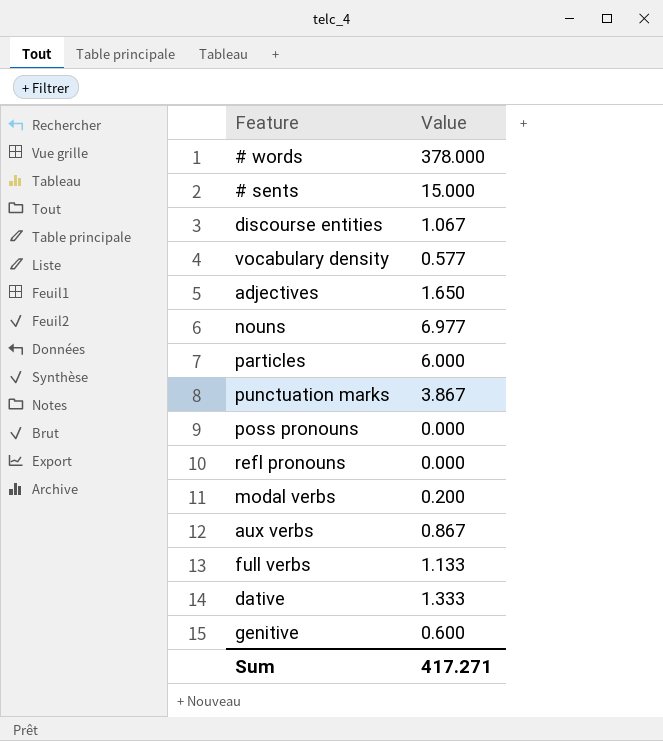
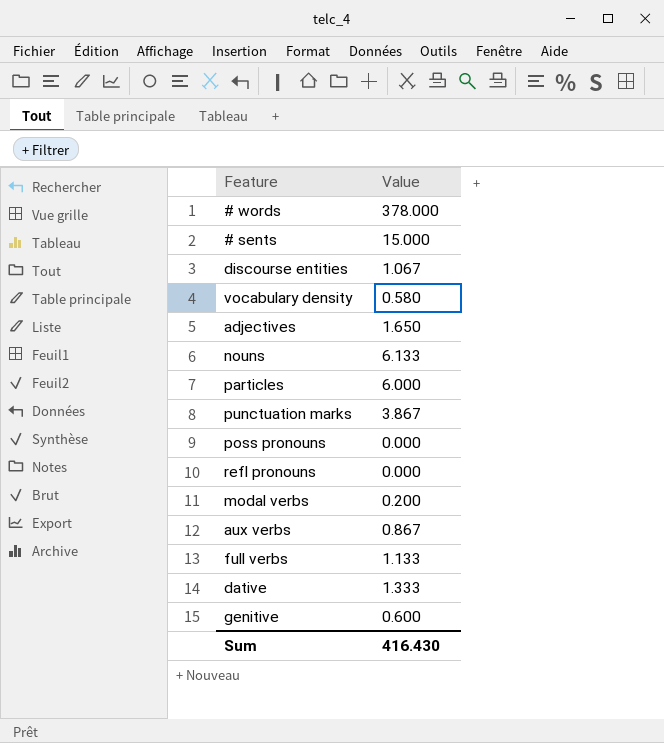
vocabulary density | Value: 0.577 -> 0.580
nouns | Value: 6.977 -> 6.133
Sum | Value: 417.271 -> 416.430

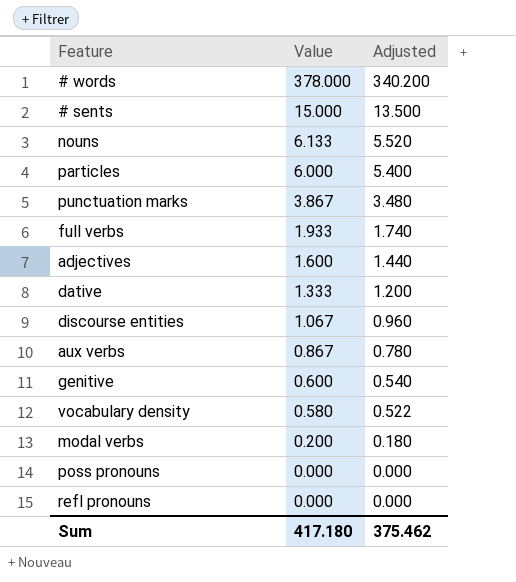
row order: none -> Value descending
column Adjusted | formula: none -> [Value] * 0.9
full verbs | Value: 1.133 -> 1.933
adjectives | Value: 1.650 -> 1.600
Sum | Value: 416.430 -> 417.180

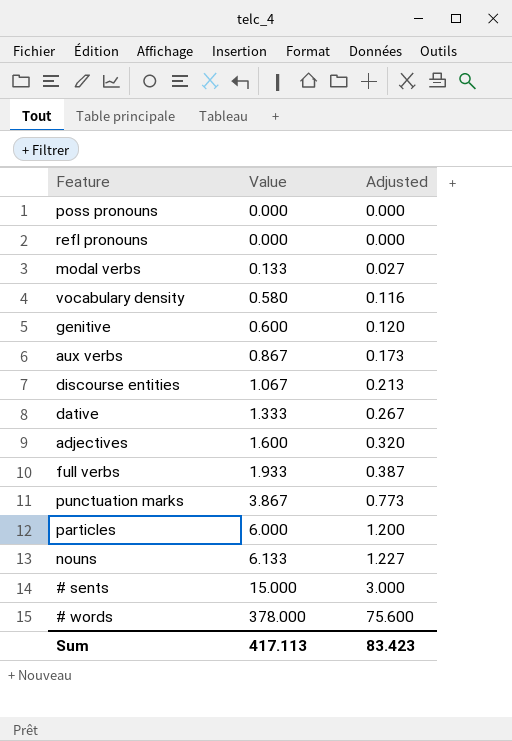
row order: Value descending -> Value ascending
column Adjusted | formula: [Value] * 0.9 -> [Value] * 0.2
modal verbs | Value: 0.200 -> 0.133
Sum | Value: 417.180 -> 417.113
Sum | Adjusted: 375.462 -> 83.423

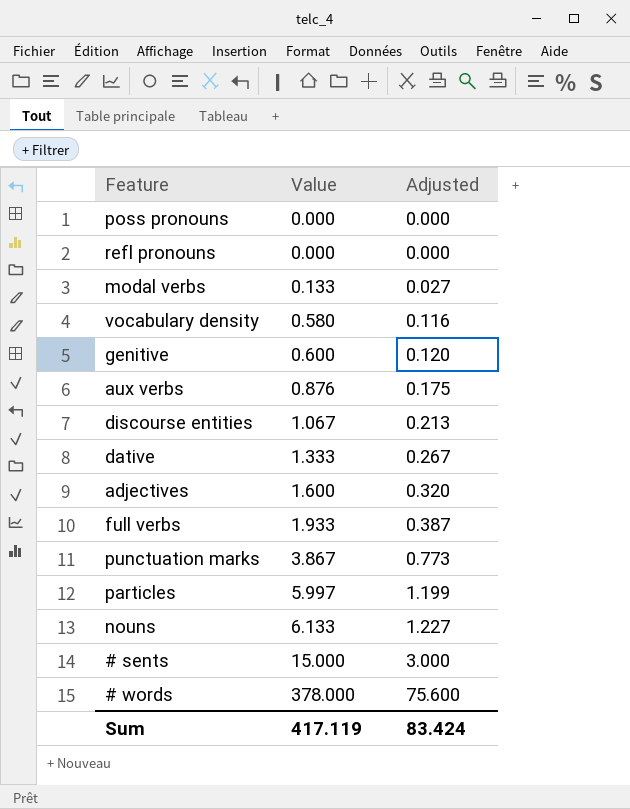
aux verbs | Value: 0.867 -> 0.876
aux verbs | Adjusted: 0.173 -> 0.175
particles | Value: 6.000 -> 5.997
particles | Adjusted: 1.200 -> 1.199
Sum | Value: 417.113 -> 417.119
Sum | Adjusted: 83.423 -> 83.424

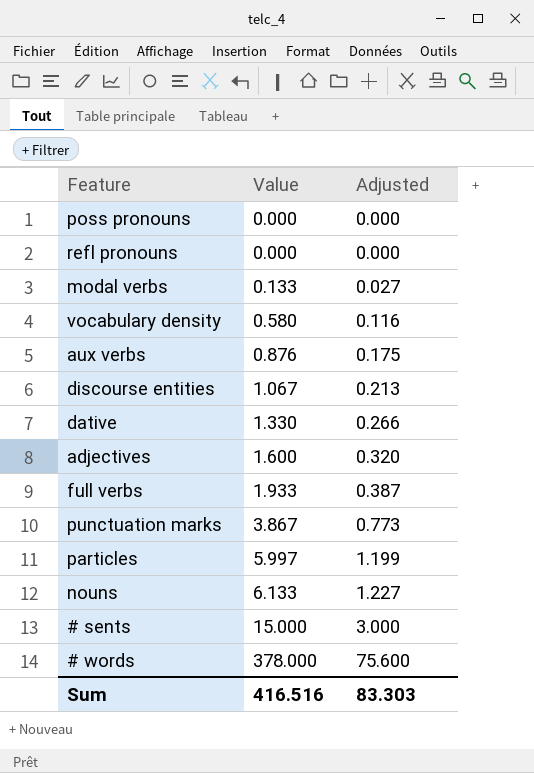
row genitive: 0.600 | 0.120 -> none
dative | Value: 1.333 -> 1.330
dative | Adjusted: 0.267 -> 0.266
Sum | Value: 417.119 -> 416.516
Sum | Adjusted: 83.424 -> 83.303

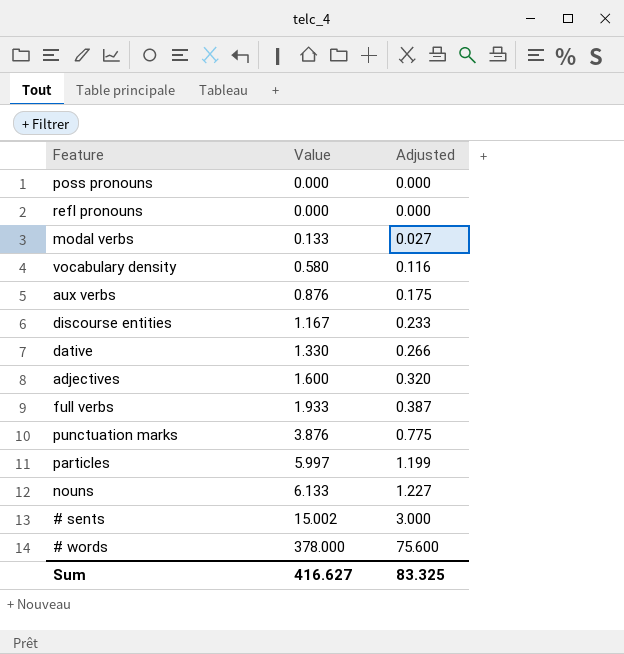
discourse entities | Value: 1.067 -> 1.167
discourse entities | Adjusted: 0.213 -> 0.233
punctuation marks | Value: 3.867 -> 3.876
punctuation marks | Adjusted: 0.773 -> 0.775
# sents | Value: 15.000 -> 15.002
Sum | Value: 416.516 -> 416.627
Sum | Adjusted: 83.303 -> 83.325

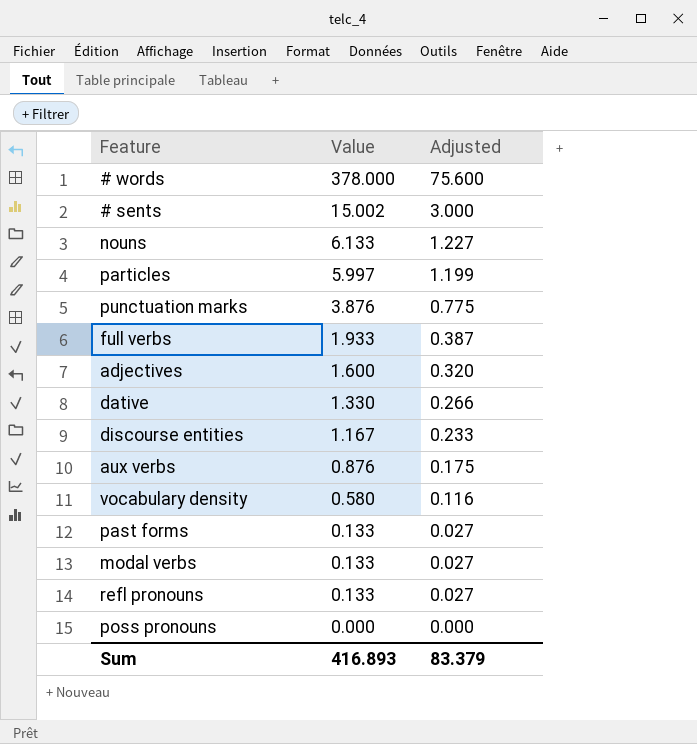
row order: Value ascending -> Value descending
row past forms: none -> 0.133 | 0.027
refl pronouns | Value: 0.000 -> 0.133
refl pronouns | Adjusted: 0.000 -> 0.027
Sum | Value: 416.627 -> 416.893
Sum | Adjusted: 83.325 -> 83.379

